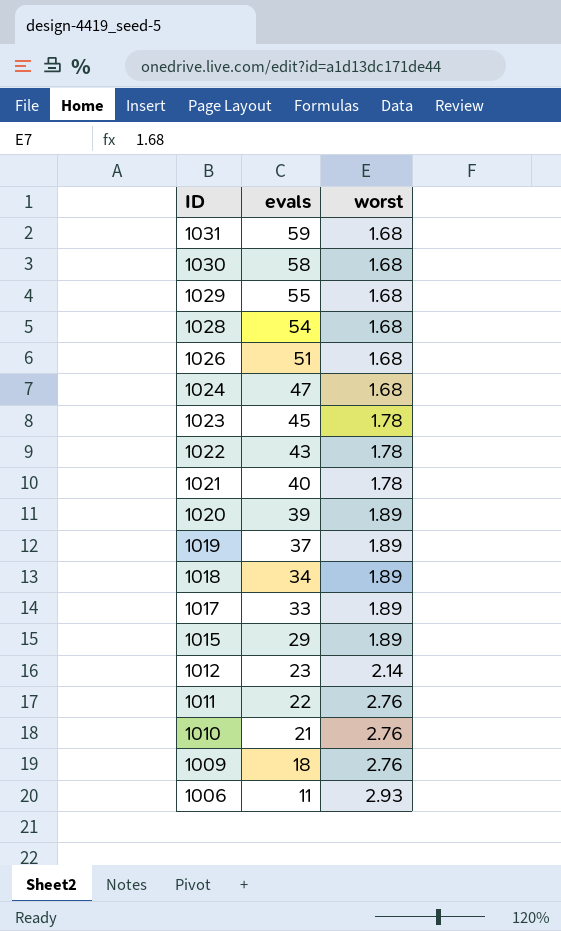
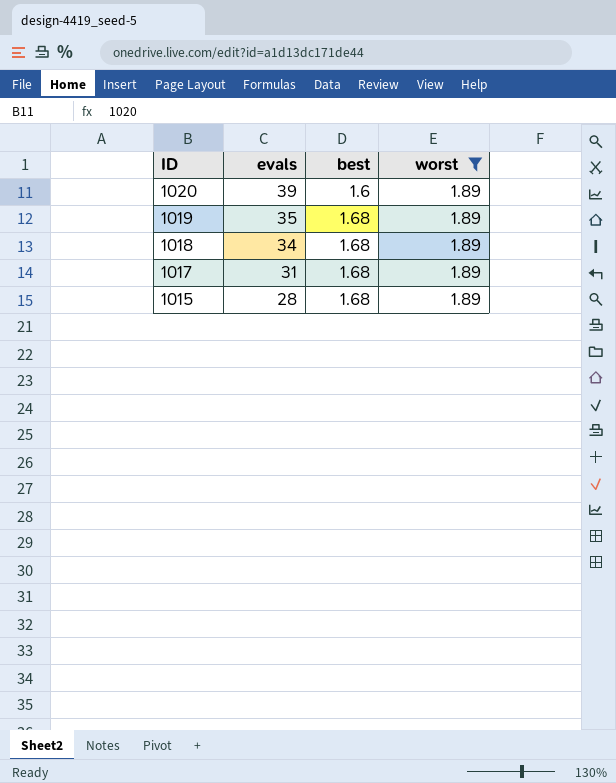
filter: none -> worst = 1.89
column best | position: none -> 3
1019 | evals: 37 -> 35
1017 | evals: 33 -> 31
1015 | evals: 29 -> 28

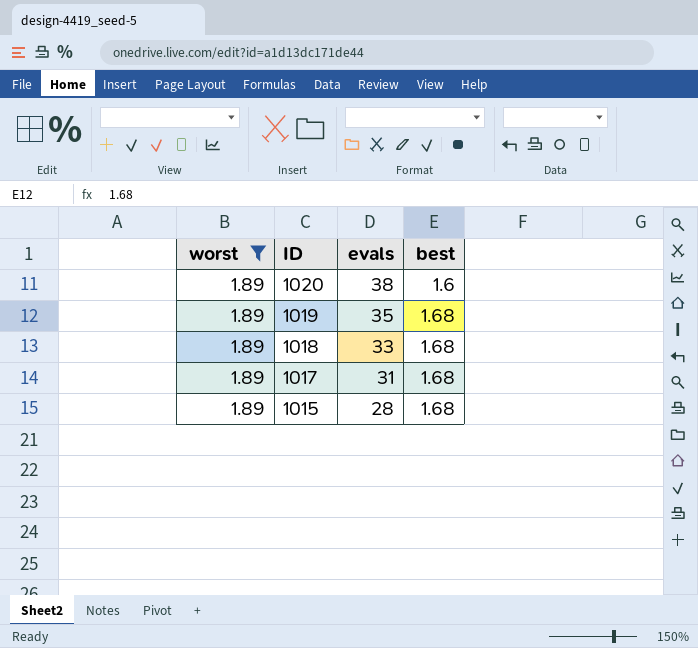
column worst | position: 4 -> 1
1020 | evals: 39 -> 38
1018 | evals: 34 -> 33

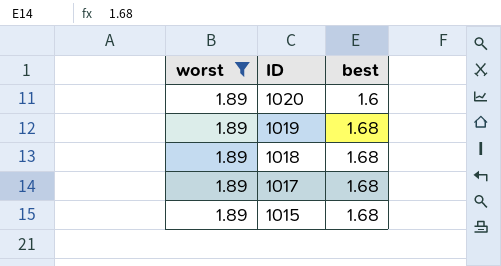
column evals | position: 3 -> none

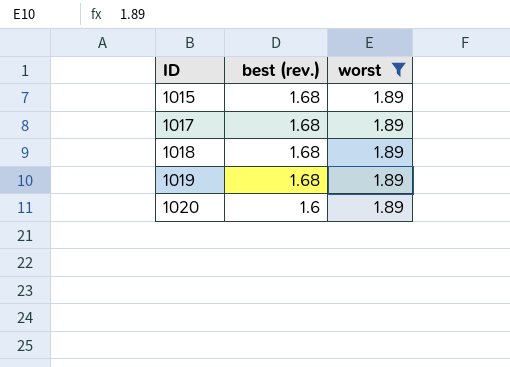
row order: ID descending -> ID ascending
column name: best -> best (rev.)
column worst | position: 1 -> 3

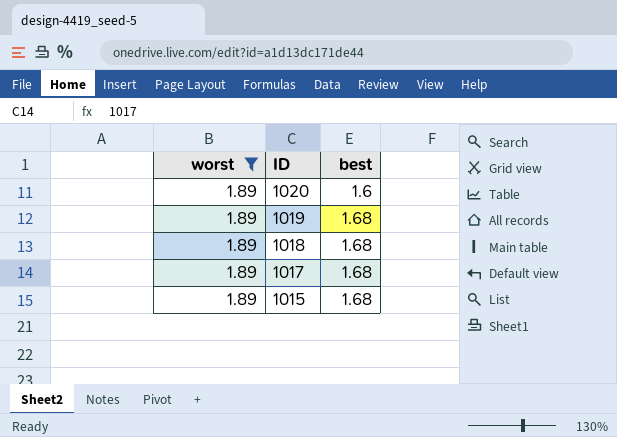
row order: ID ascending -> ID descending
column worst | position: 3 -> 1
column name: best (rev.) -> best

